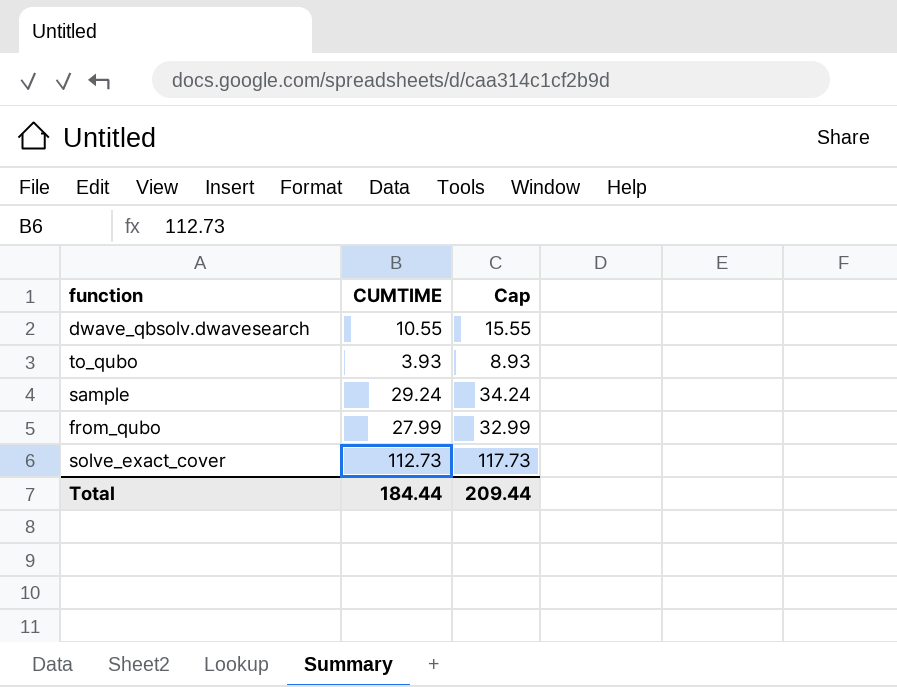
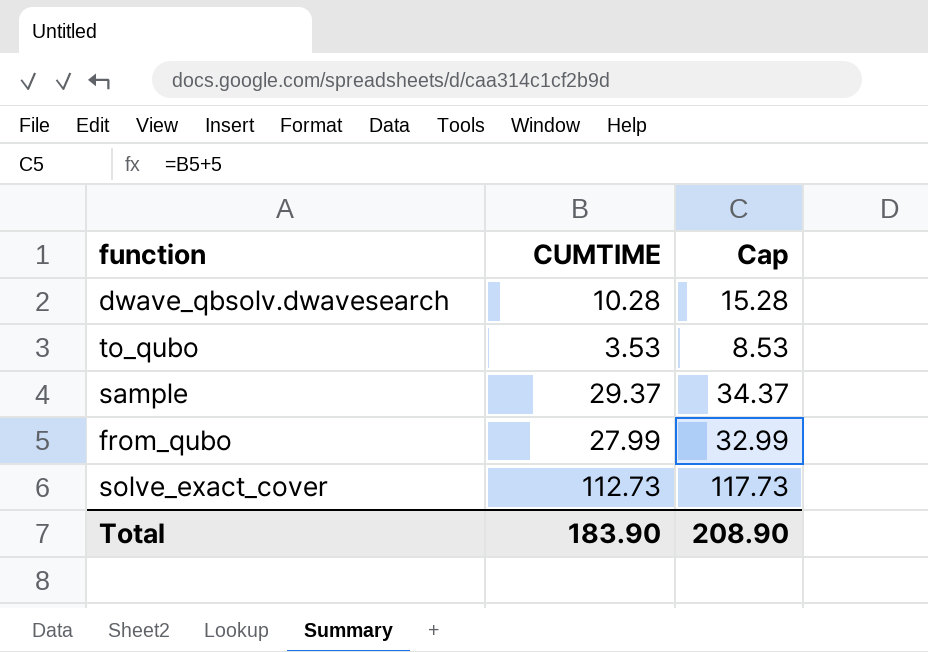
dwave_qbsolv.dwavesearch | CUMTIME: 10.55 -> 10.28
dwave_qbsolv.dwavesearch | Cap: 15.55 -> 15.28
to_qubo | CUMTIME: 3.93 -> 3.53
to_qubo | Cap: 8.93 -> 8.53
sample | CUMTIME: 29.24 -> 29.37
sample | Cap: 34.24 -> 34.37
Total | CUMTIME: 184.44 -> 183.90
Total | Cap: 209.44 -> 208.90

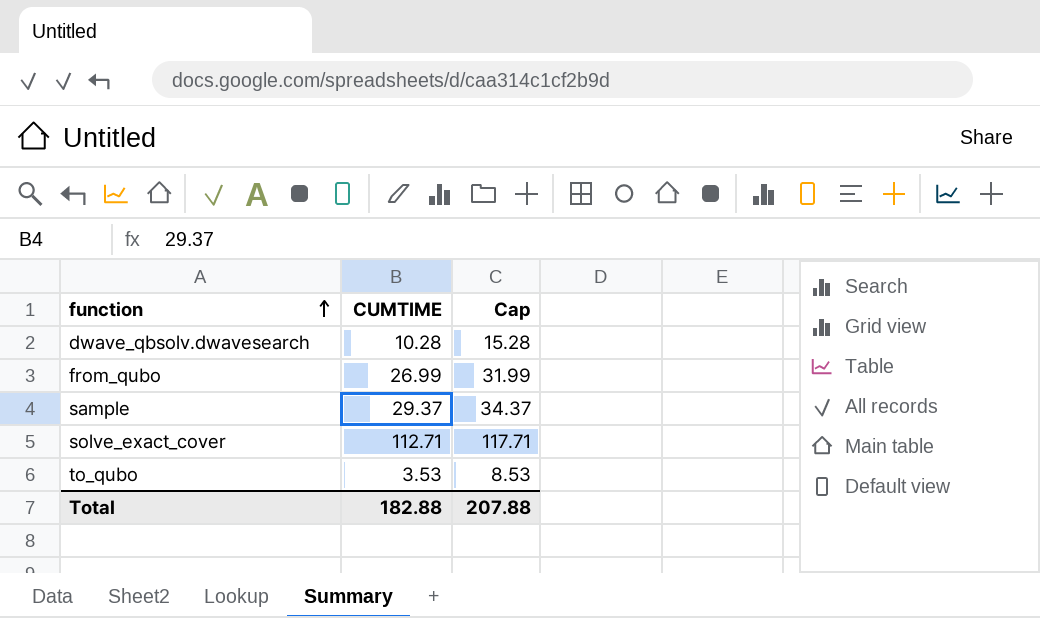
row order: none -> function ascending
from_qubo | CUMTIME: 27.99 -> 26.99
from_qubo | Cap: 32.99 -> 31.99
solve_exact_cover | CUMTIME: 112.73 -> 112.71
solve_exact_cover | Cap: 117.73 -> 117.71
Total | CUMTIME: 183.90 -> 182.88
Total | Cap: 208.90 -> 207.88

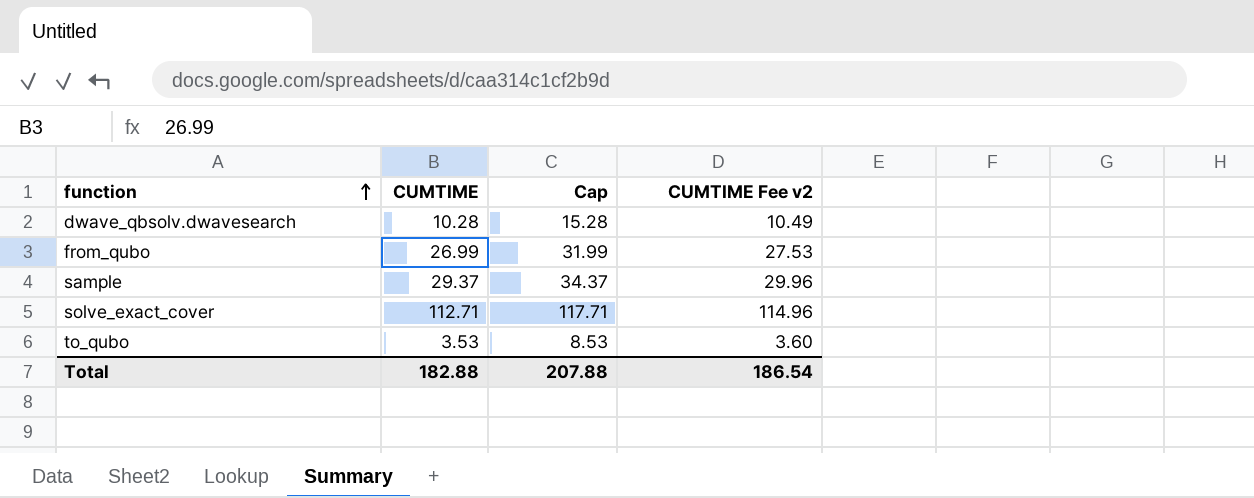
column CUMTIME Fee v2 | formula: none -> [CUMTIME] * 1.02

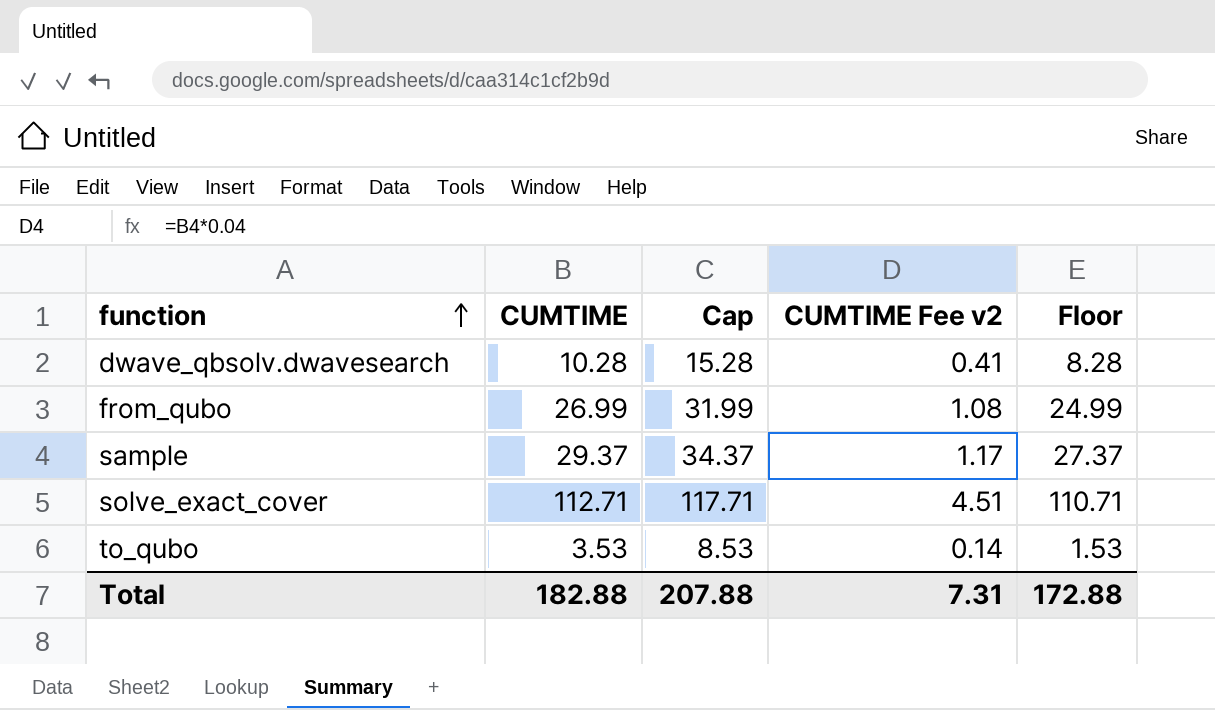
column CUMTIME Fee v2 | formula: [CUMTIME] * 1.02 -> [CUMTIME] * 0.04
column Floor | formula: none -> [CUMTIME] - 2
Total | CUMTIME Fee v2: 186.54 -> 7.31

